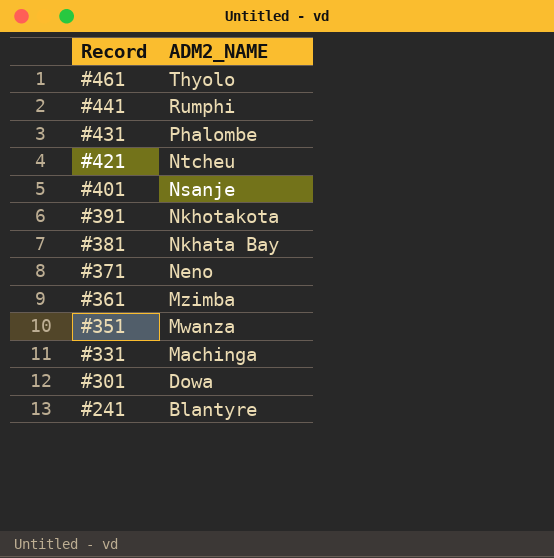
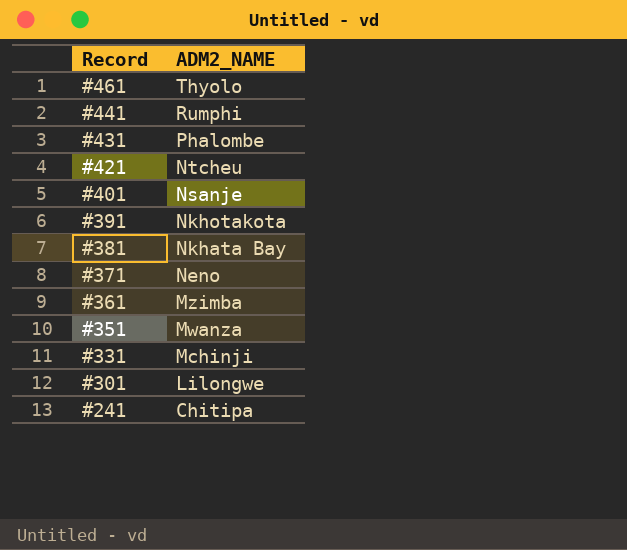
#331 | ADM2_NAME: Machinga -> Mchinji
#301 | ADM2_NAME: Dowa -> Lilongwe
#241 | ADM2_NAME: Blantyre -> Chitipa

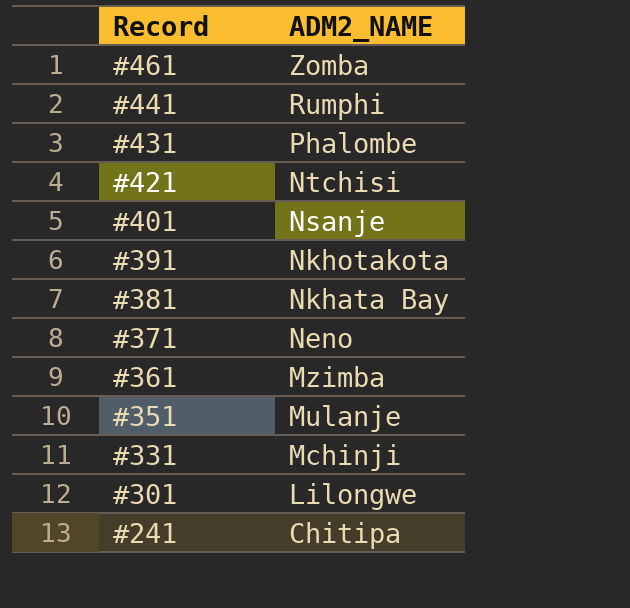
#461 | ADM2_NAME: Thyolo -> Zomba
#421 | ADM2_NAME: Ntcheu -> Ntchisi
#351 | ADM2_NAME: Mwanza -> Mulanje

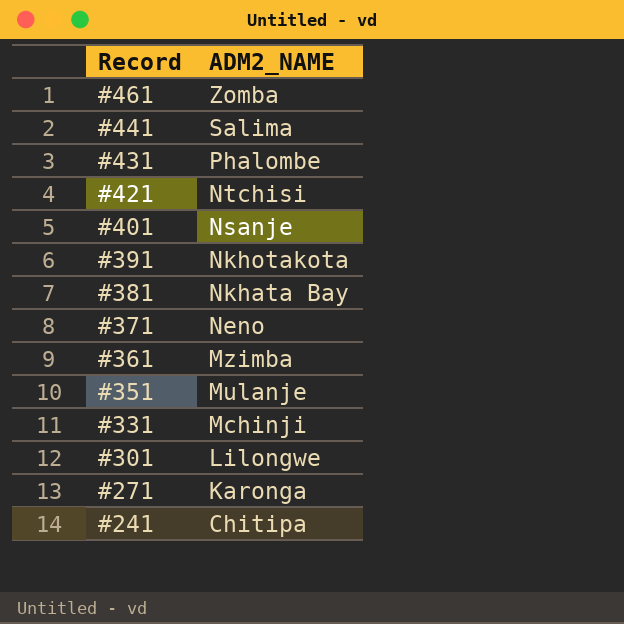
#441 | ADM2_NAME: Rumphi -> Salima
row #271: none -> Karonga

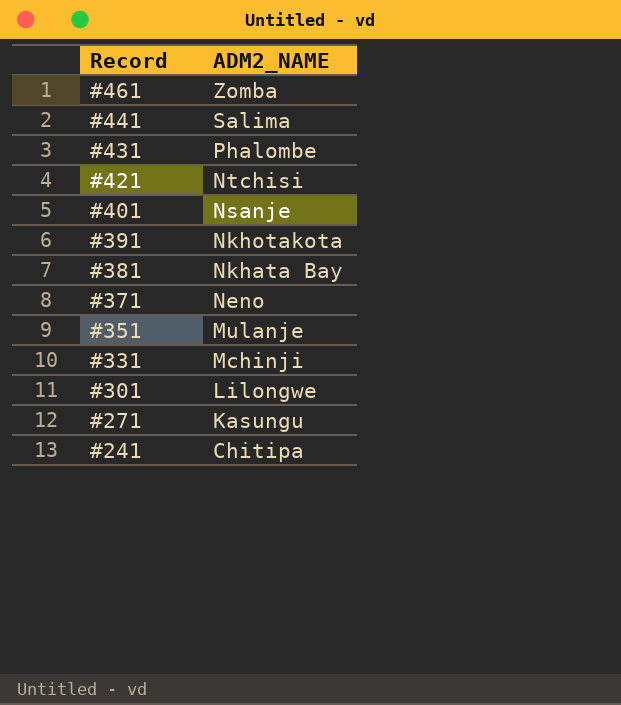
row #361: Mzimba -> none
#271 | ADM2_NAME: Karonga -> Kasungu

